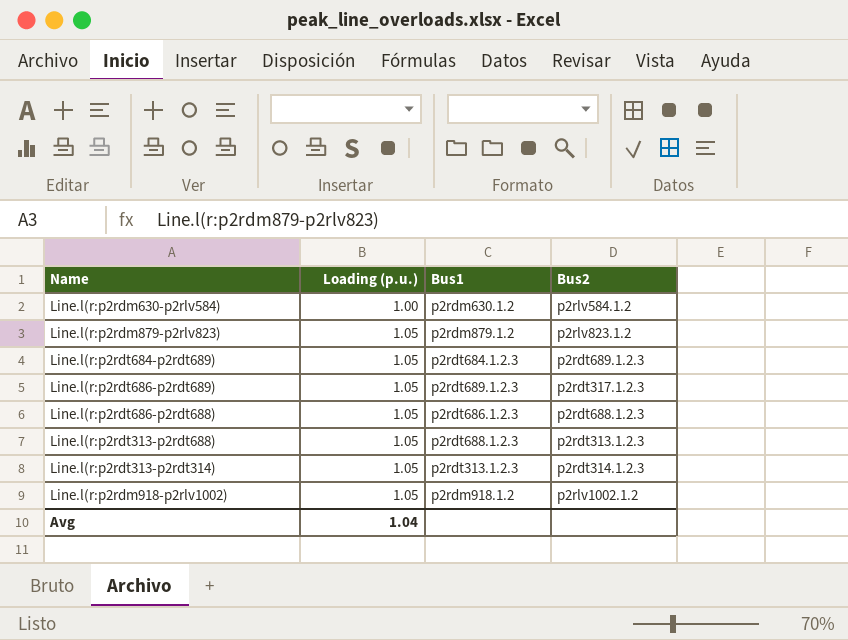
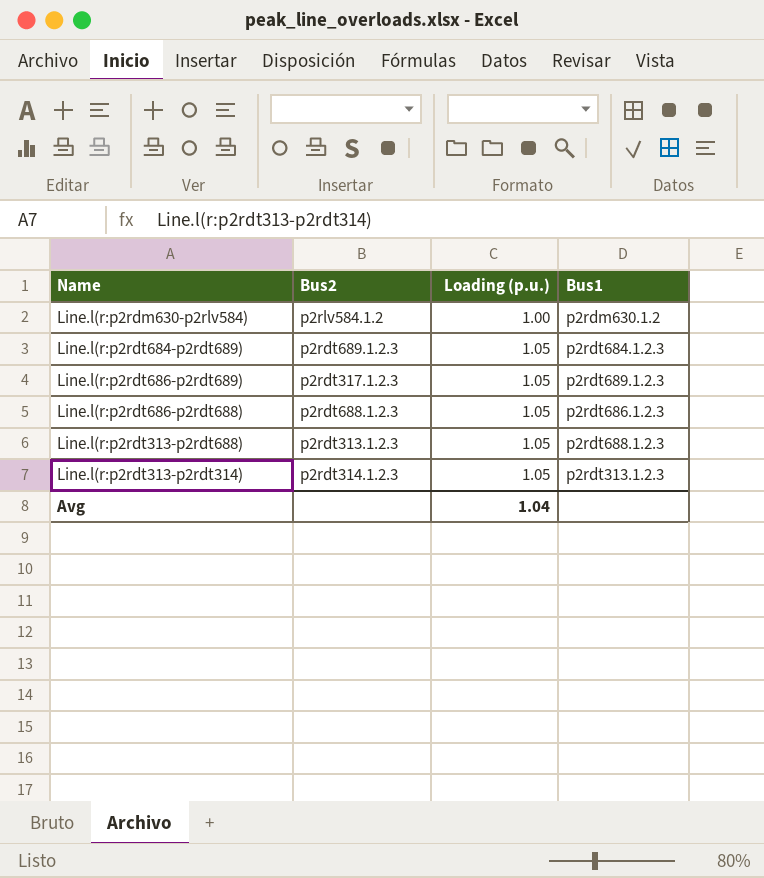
column Bus2 | position: 4 -> 2
row Line.l(r:p2rdm879-p2rlv823): 1.05 | p2rdm879.1.2 | p2rlv823.1.2 -> none
row Line.l(r:p2rdm918-p2rlv1002): 1.05 | p2rdm918.1.2 | p2rlv1002.1.2 -> none

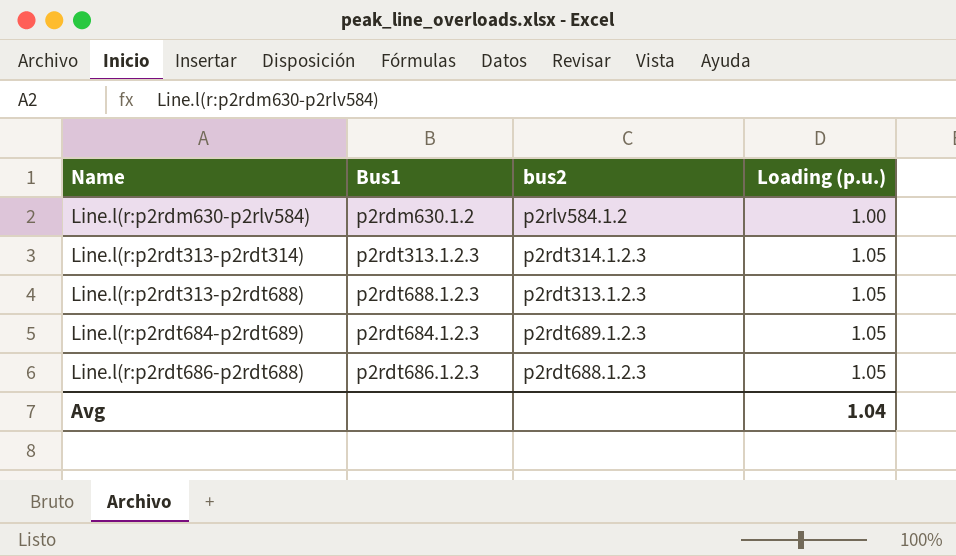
row order: Loading (p.u.) ascending -> Name ascending
column Bus1 | position: 4 -> 2
column name: Bus2 -> bus2
row Line.l(r:p2rdt686-p2rdt689): p2rdt317.1.2.3 | 1.05 | p2rdt689.1.2.3 -> none

